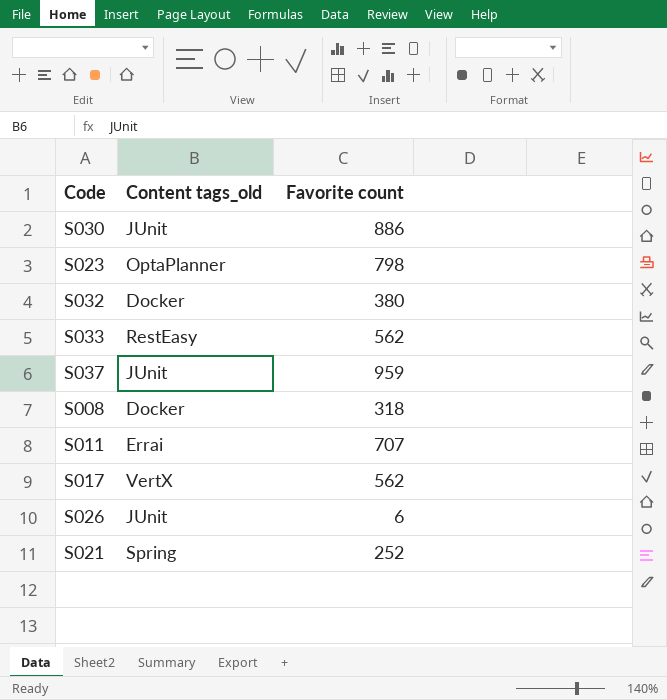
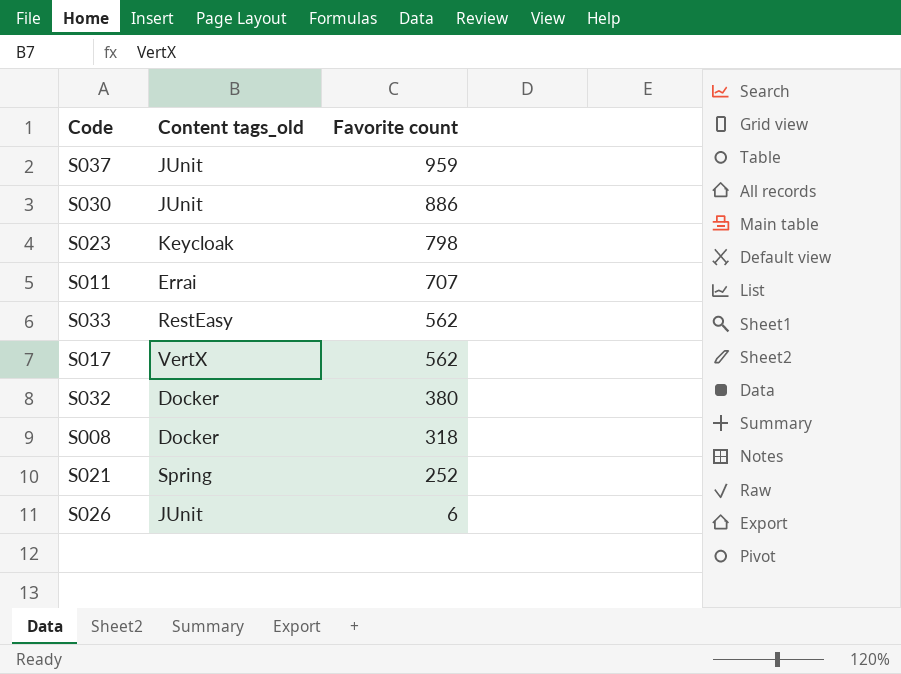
row order: none -> Favorite count descending
S023 | Content tags_old: OptaPlanner -> Keycloak

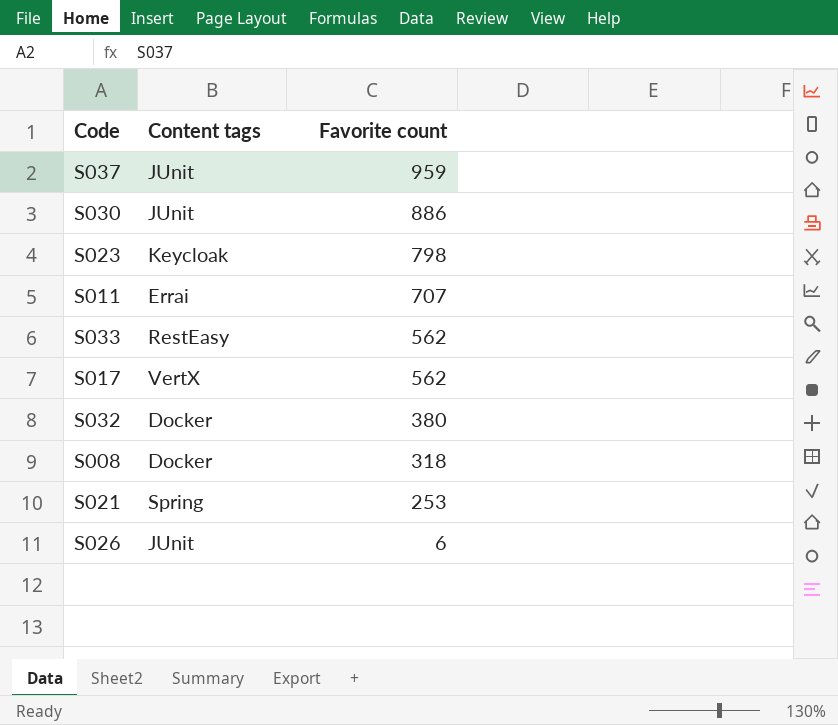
column name: Content tags_old -> Content tags
S021 | Favorite count: 252 -> 253

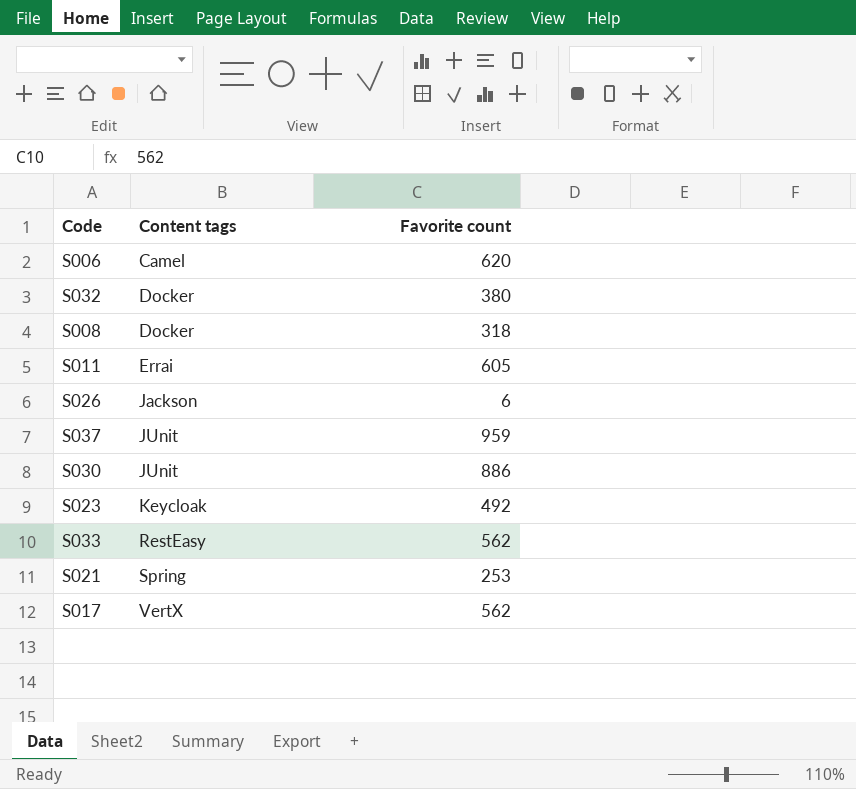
row order: Favorite count descending -> Content tags ascending
row S006: none -> Camel | 620
S011 | Favorite count: 707 -> 605
S026 | Content tags: JUnit -> Jackson
S023 | Favorite count: 798 -> 492

